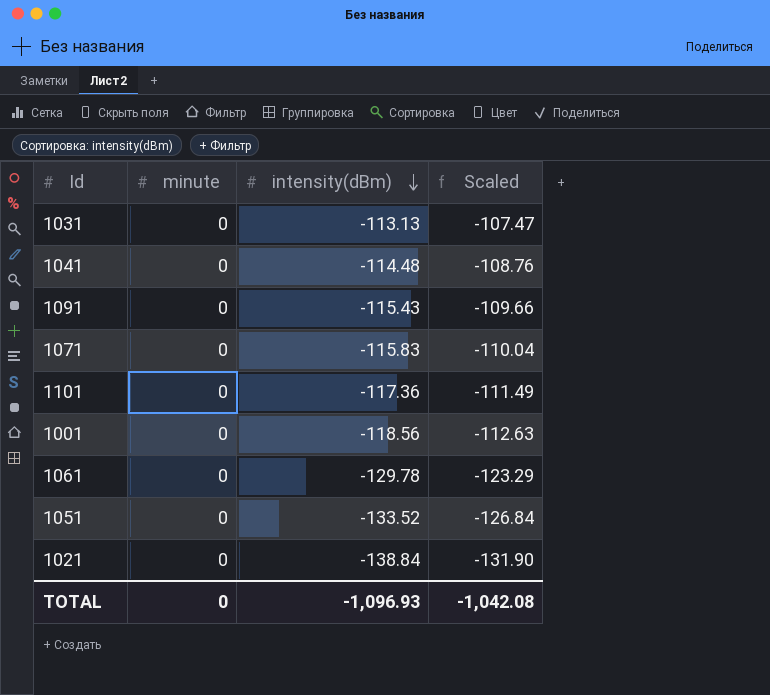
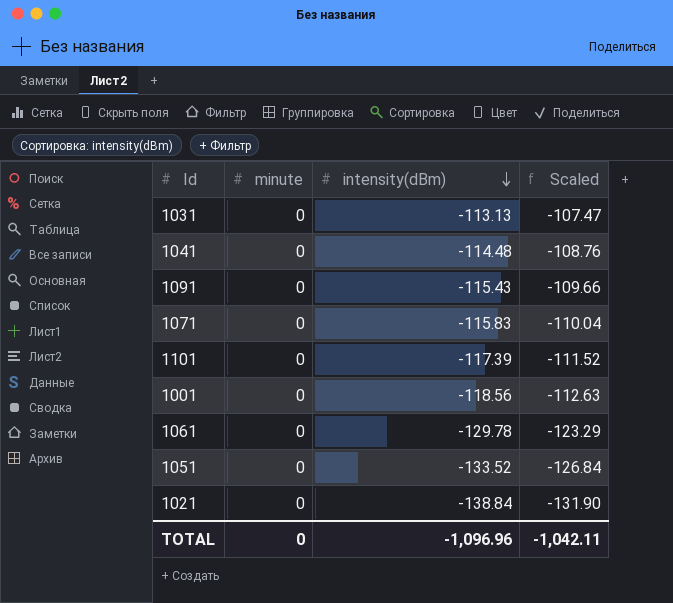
1101 | intensity(dBm): -117.36 -> -117.39
1101 | Scaled: -111.49 -> -111.52
TOTAL | intensity(dBm): -1,096.93 -> -1,096.96
TOTAL | Scaled: -1,042.08 -> -1,042.11

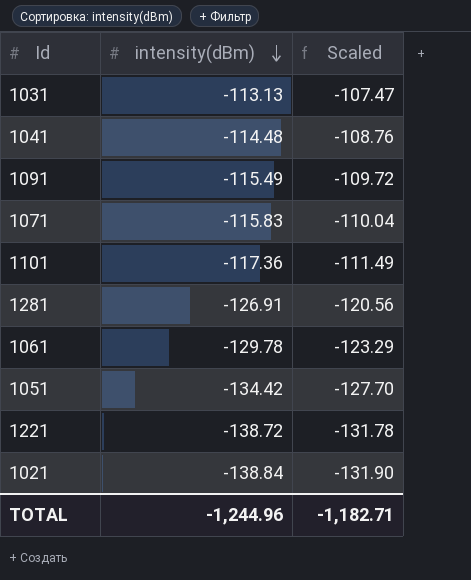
column minute | position: 2 -> none
row 1001: 0 | -118.56 | -112.63 -> none
1091 | intensity(dBm): -115.43 -> -115.49
1091 | Scaled: -109.66 -> -109.72
1101 | intensity(dBm): -117.39 -> -117.36
1101 | Scaled: -111.52 -> -111.49
row 1281: none -> -126.91 | -120.56
1051 | intensity(dBm): -133.52 -> -134.42
1051 | Scaled: -126.84 -> -127.70
row 1221: none -> -138.72 | -131.78
TOTAL | intensity(dBm): -1,096.96 -> -1,244.96
TOTAL | Scaled: -1,042.11 -> -1,182.71

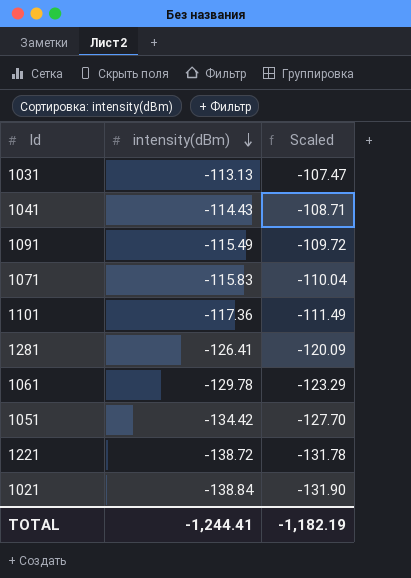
1041 | intensity(dBm): -114.48 -> -114.43
1041 | Scaled: -108.76 -> -108.71
1281 | intensity(dBm): -126.91 -> -126.41
1281 | Scaled: -120.56 -> -120.09
TOTAL | intensity(dBm): -1,244.96 -> -1,244.41
TOTAL | Scaled: -1,182.71 -> -1,182.19

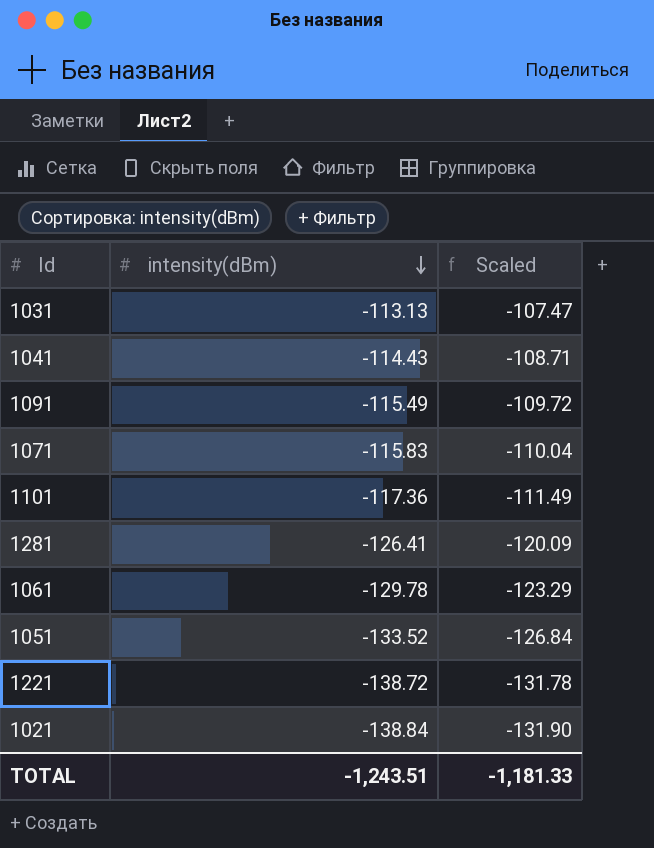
1051 | intensity(dBm): -134.42 -> -133.52
1051 | Scaled: -127.70 -> -126.84
TOTAL | intensity(dBm): -1,244.41 -> -1,243.51
TOTAL | Scaled: -1,182.19 -> -1,181.33

